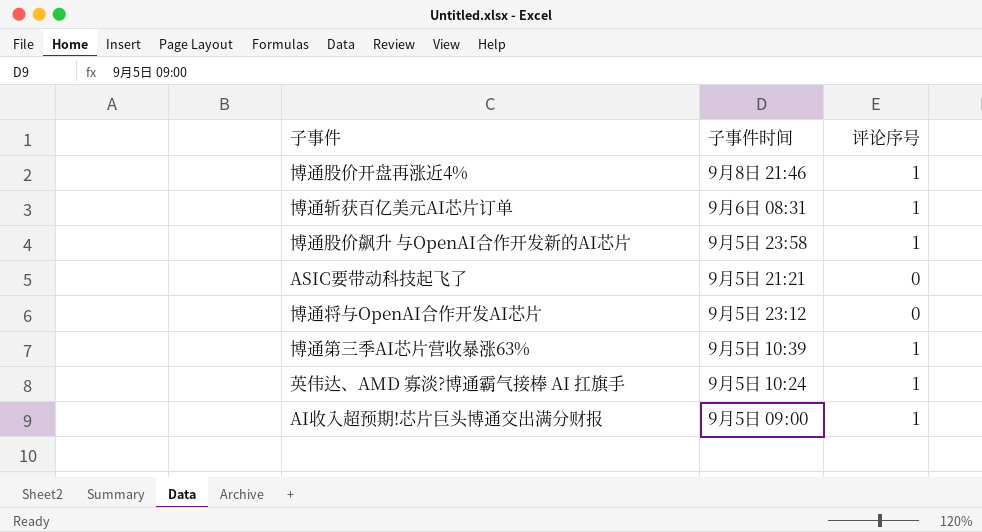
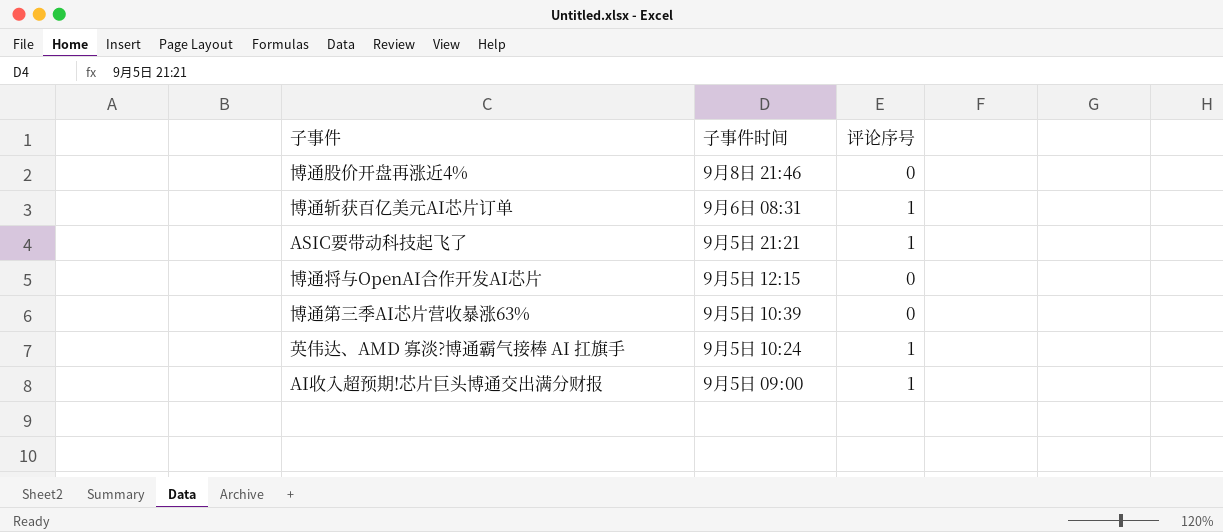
row 博通股价飙升 与OpenAI合作开发新的AI芯片: 9月5日 23:58 | 1 -> none
博通股价开盘再涨近4% | 评论序号: 1 -> 0
ASIC要带动科技起飞了 | 评论序号: 0 -> 1
博通将与OpenAI合作开发AI芯片 | 子事件时间: 9月5日 23:12 -> 9月5日 12:15
博通第三季AI芯片营收暴涨63% | 评论序号: 1 -> 0

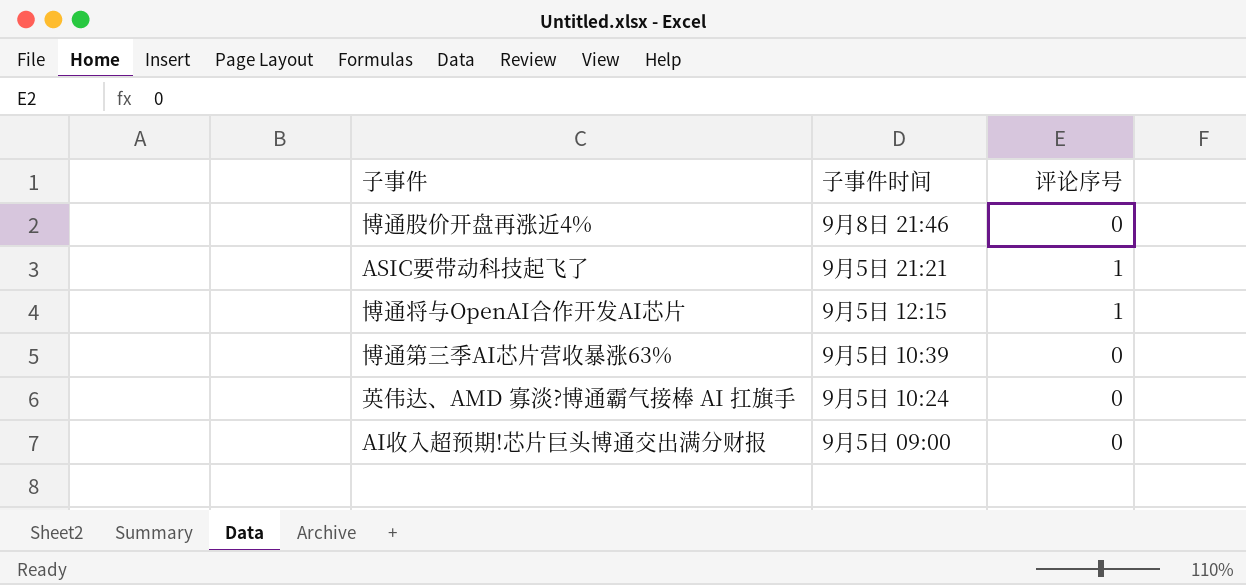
row 博通斩获百亿美元AI芯片订单: 9月6日 08:31 | 1 -> none
博通将与OpenAI合作开发AI芯片 | 评论序号: 0 -> 1
英伟达、AMD 寡淡?博通霸气接棒 AI 扛旗手 | 评论序号: 1 -> 0
AI收入超预期!芯片巨头博通交出满分财报 | 评论序号: 1 -> 0

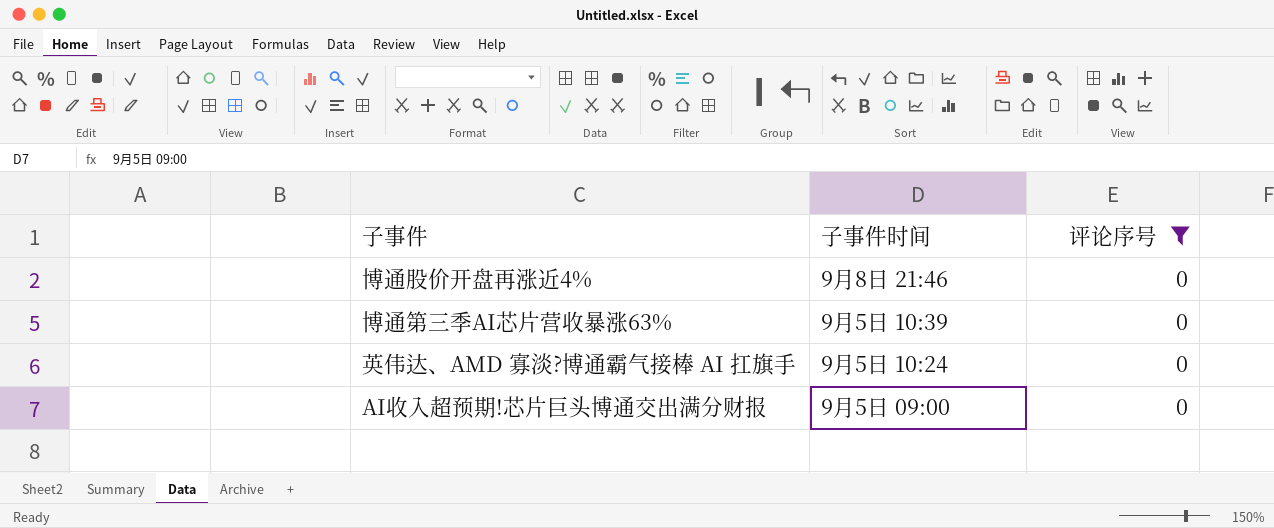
filter: none -> 评论序号 = 0

